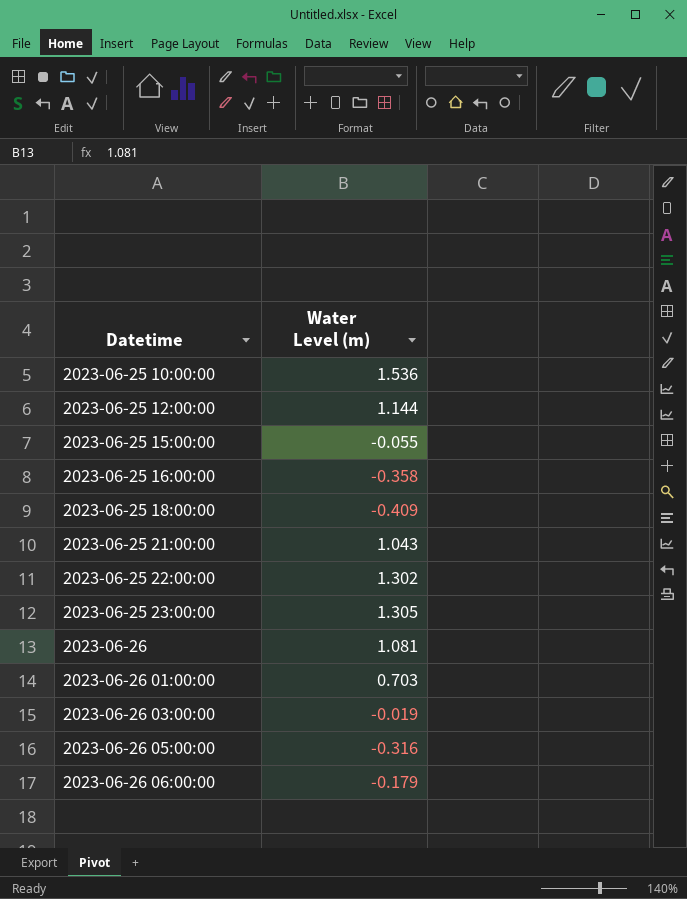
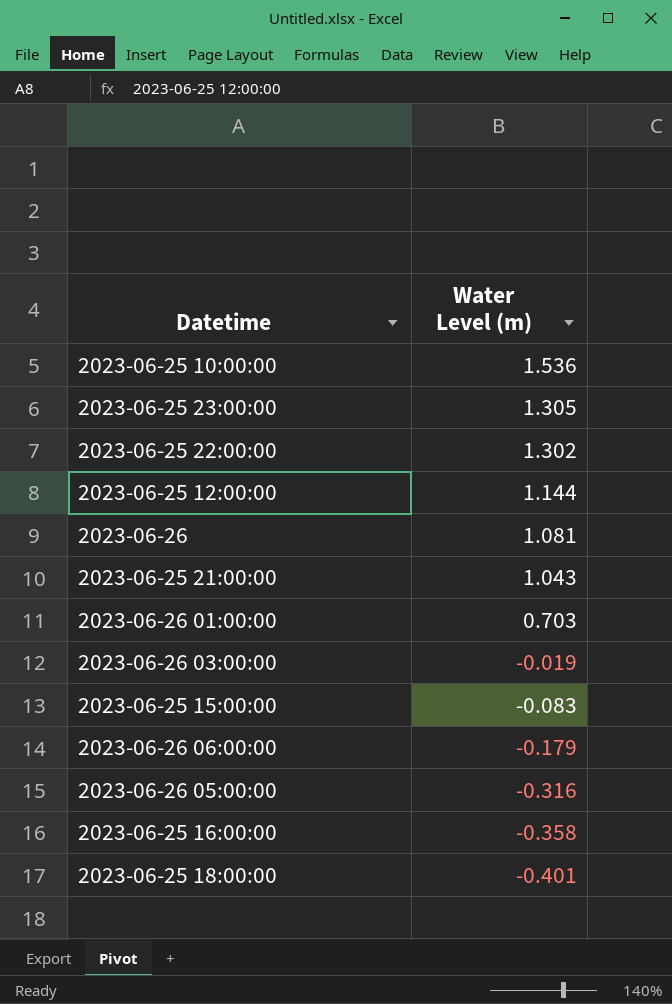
row order: Datetime ascending -> Water Level (m) descending
2023-06-25 15:00:00 | Water Level (m): -0.055 -> -0.083
2023-06-25 18:00:00 | Water Level (m): -0.409 -> -0.401

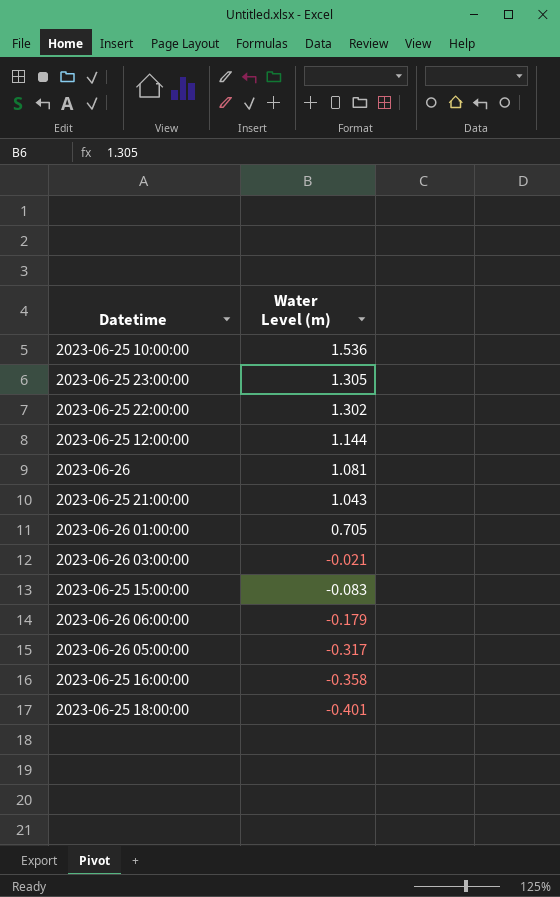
2023-06-26 01:00:00 | Water Level (m): 0.703 -> 0.705
2023-06-26 03:00:00 | Water Level (m): -0.019 -> -0.021
2023-06-26 05:00:00 | Water Level (m): -0.316 -> -0.317

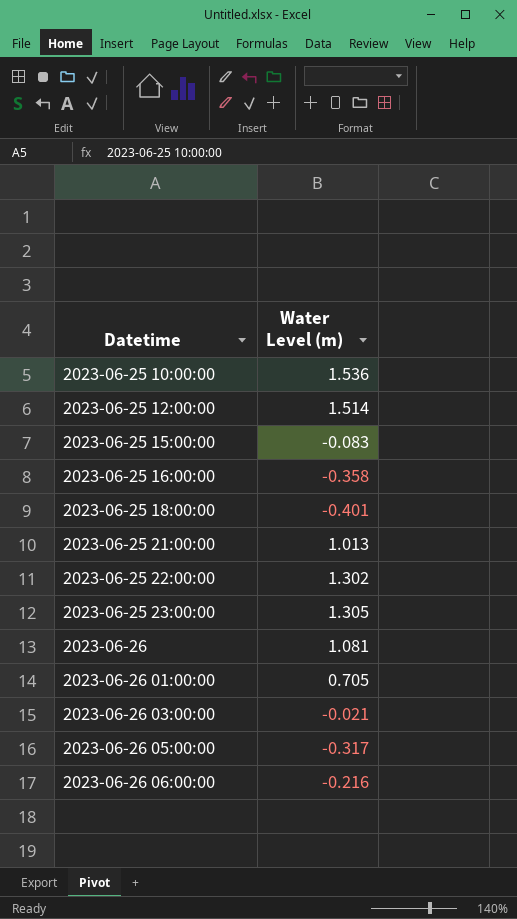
row order: Water Level (m) descending -> Datetime ascending
2023-06-25 12:00:00 | Water Level (m): 1.144 -> 1.514
2023-06-25 21:00:00 | Water Level (m): 1.043 -> 1.013
2023-06-26 06:00:00 | Water Level (m): -0.179 -> -0.216

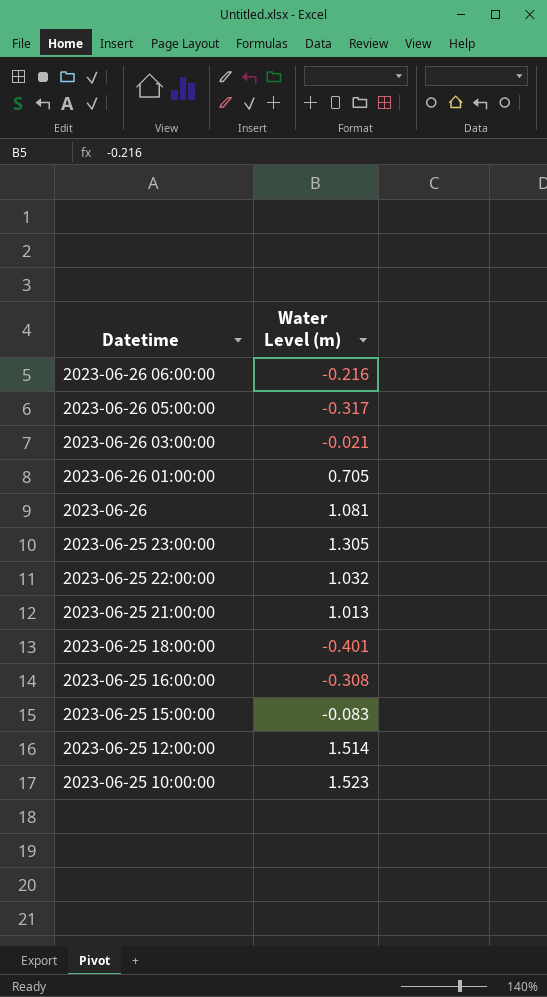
row order: Datetime ascending -> Datetime descending
2023-06-25 22:00:00 | Water Level (m): 1.302 -> 1.032
2023-06-25 16:00:00 | Water Level (m): -0.358 -> -0.308
2023-06-25 10:00:00 | Water Level (m): 1.536 -> 1.523

